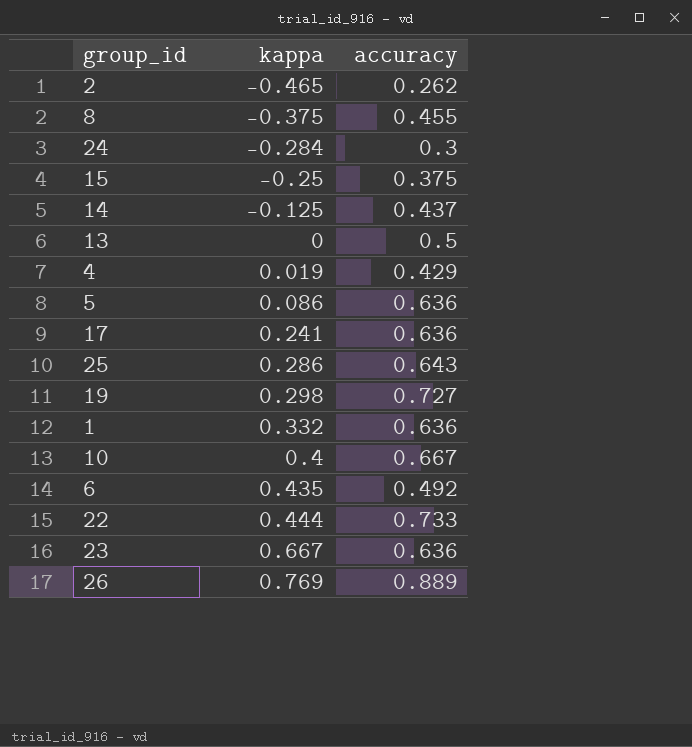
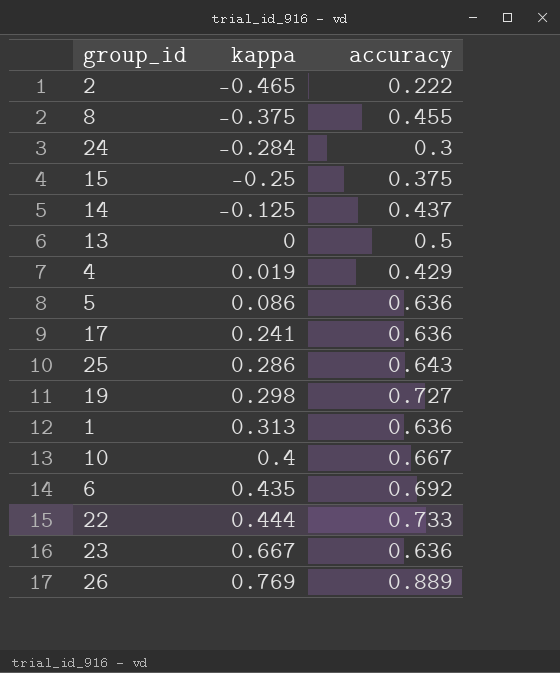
2 | accuracy: 0.262 -> 0.222
1 | kappa: 0.332 -> 0.313
6 | accuracy: 0.492 -> 0.692

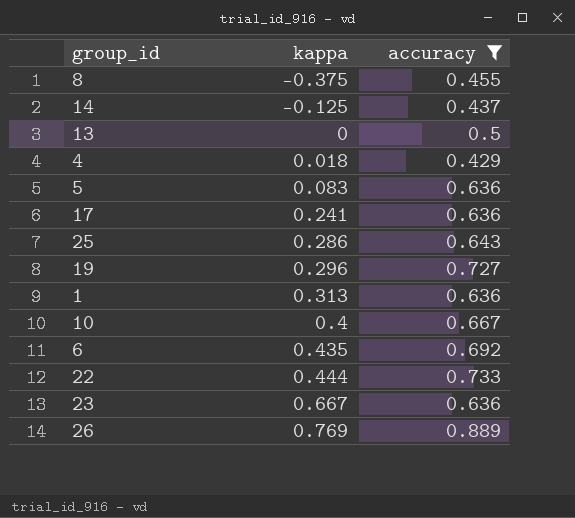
filter: none -> accuracy >= 0.429
4 | kappa: 0.019 -> 0.018
5 | kappa: 0.086 -> 0.083
19 | kappa: 0.298 -> 0.296

